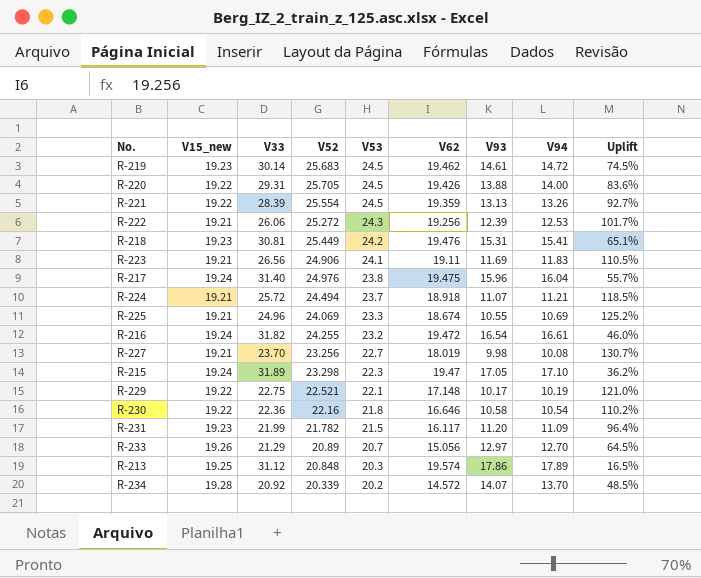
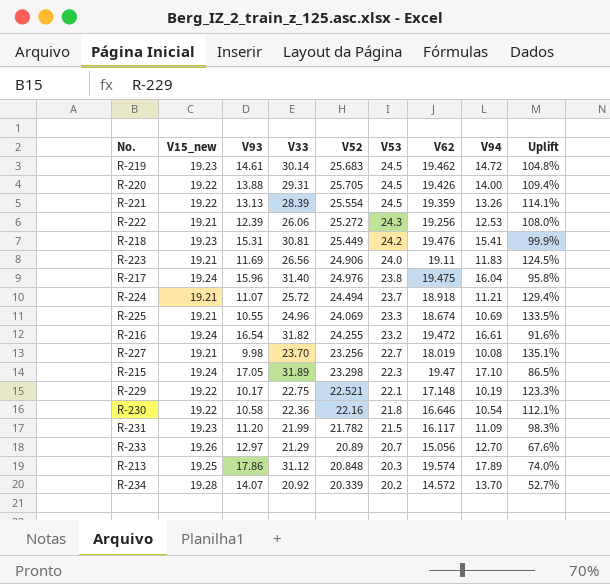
column V93 | position: 7 -> 3
column Uplift | formula: ([V52] - [V94]) / [V94] -> ([V33] - [V94]) / [V94]
R-223 | V53: 24.1 -> 24.0

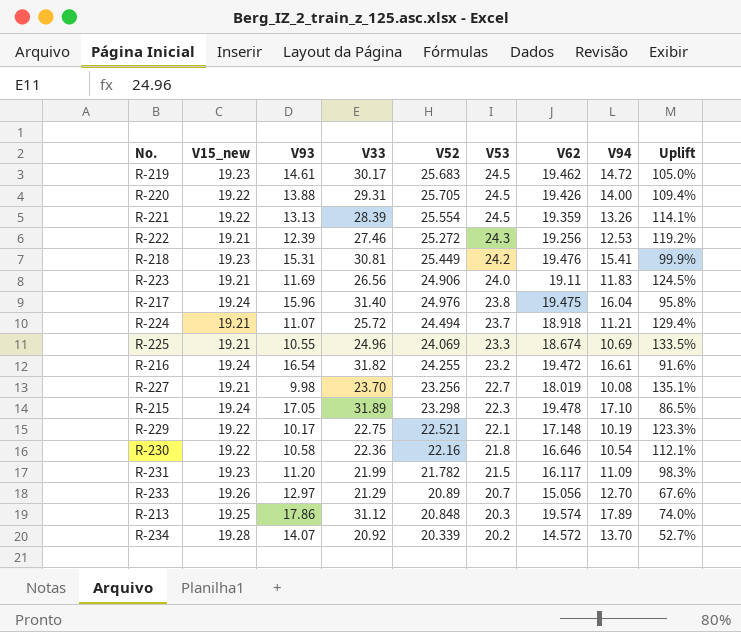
R-219 | V33: 30.14 -> 30.17
R-219 | Uplift: 104.8% -> 105.0%
R-222 | V33: 26.06 -> 27.46
R-222 | Uplift: 108.0% -> 119.2%
R-215 | V62: 19.47 -> 19.478

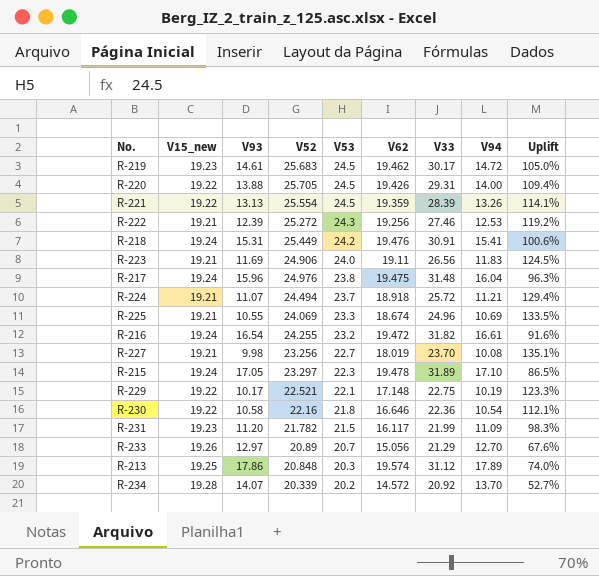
column V33 | position: 4 -> 7
R-218 | V15_new: 19.23 -> 19.24
R-218 | V33: 30.81 -> 30.91
R-218 | Uplift: 99.9% -> 100.6%
R-217 | V33: 31.40 -> 31.48
R-217 | Uplift: 95.8% -> 96.3%
R-215 | V52: 23.298 -> 23.297

